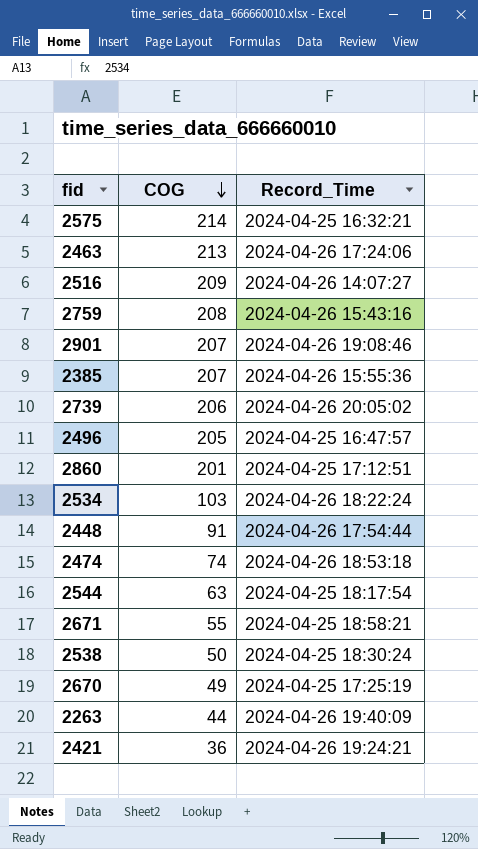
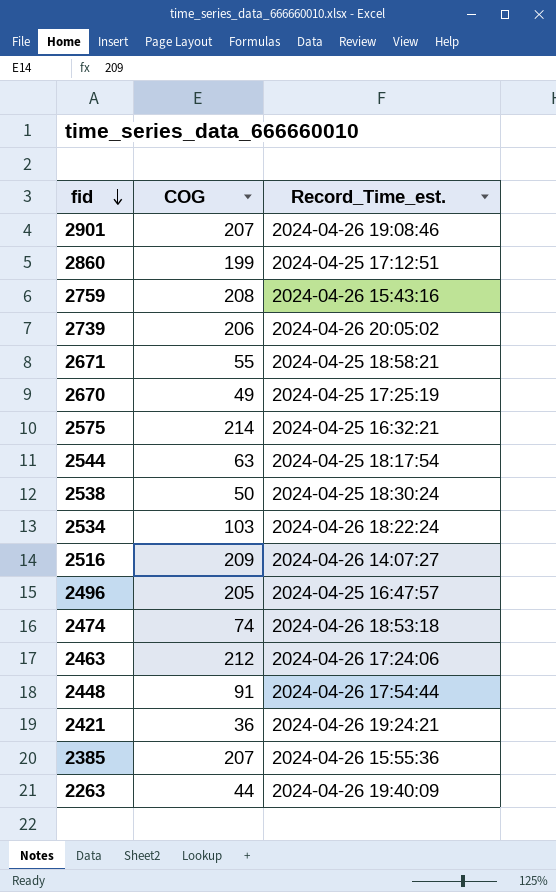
row order: COG descending -> fid descending
column name: Record_Time -> Record_Time_est.
2860 | COG: 201 -> 199
2463 | COG: 213 -> 212

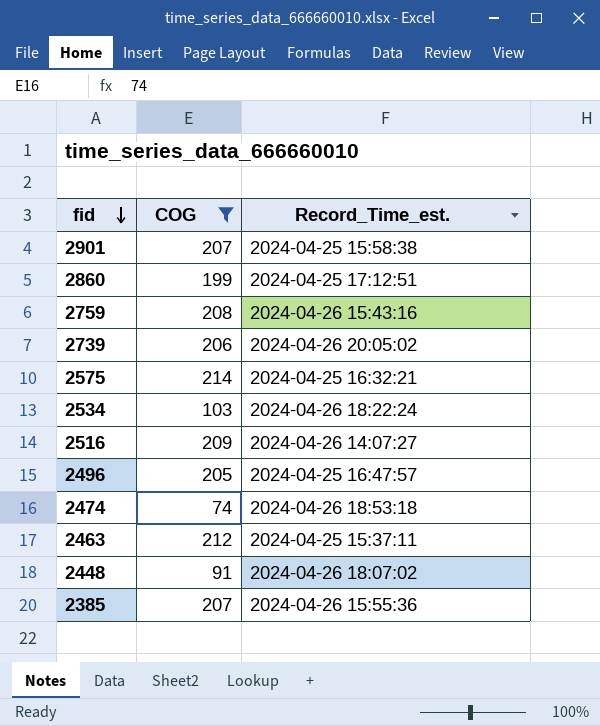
filter: none -> COG >= 74
2901 | Record_Time_est.: 2024-04-26 19:08:46 -> 2024-04-25 15:58:38
2463 | Record_Time_est.: 2024-04-26 17:24:06 -> 2024-04-25 15:37:11
2448 | Record_Time_est.: 2024-04-26 17:54:44 -> 2024-04-26 18:07:02

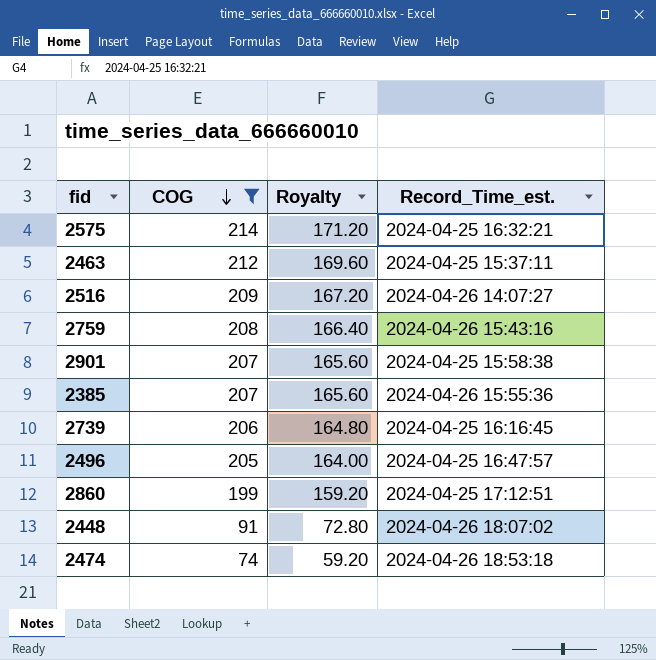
row order: fid descending -> COG descending
column Royalty | formula: none -> [COG] * 0.8
row 2534: 103 | 2024-04-26 18:22:24 -> none
2739 | Record_Time_est.: 2024-04-26 20:05:02 -> 2024-04-25 16:16:45

